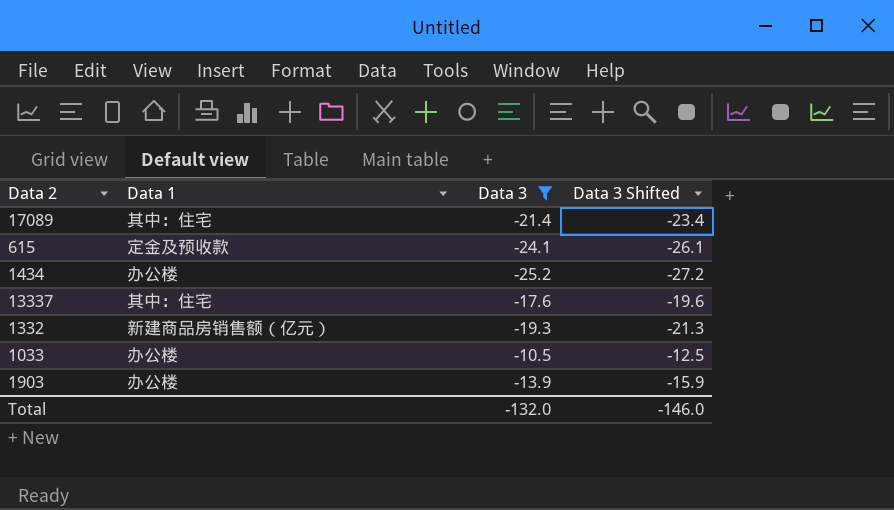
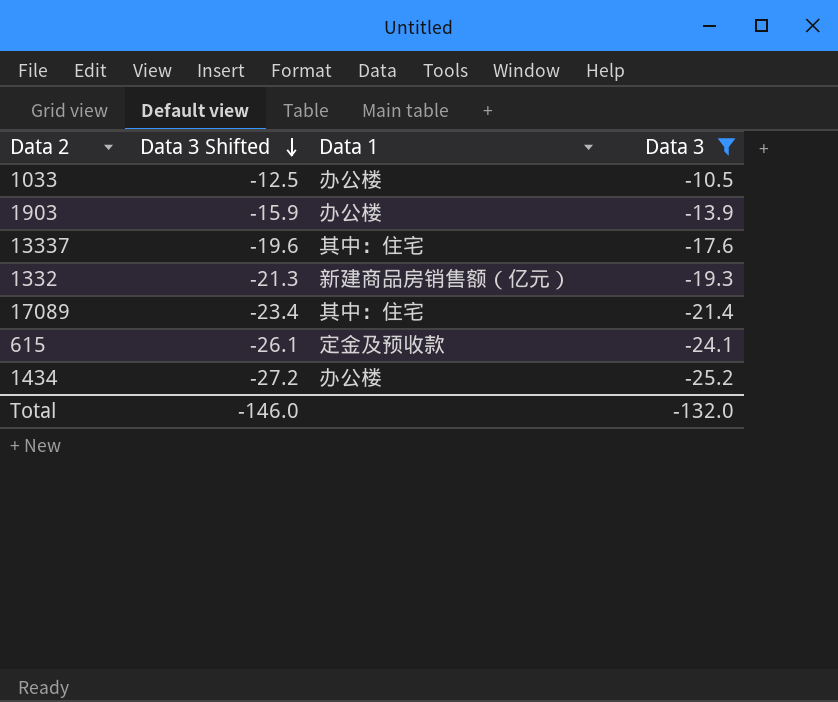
row order: none -> Data 3 Shifted descending
column Data 3 Shifted | position: 4 -> 2

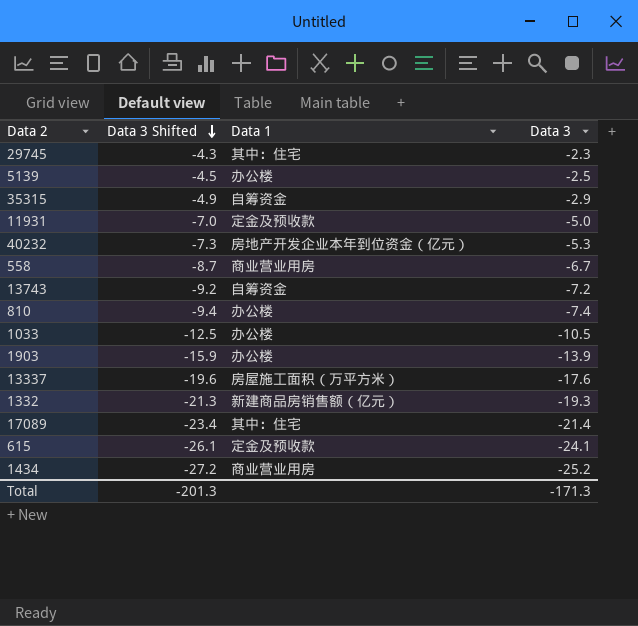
filter: Data 3 <= -10.5 -> none
13337 | Data 1: 其中：住宅 -> 房屋施工面积（万平方米）
1434 | Data 1: 办公楼 -> 商业营业用房
Total | Data 3 Shifted: -146.0 -> -201.3
Total | Data 3: -132.0 -> -171.3

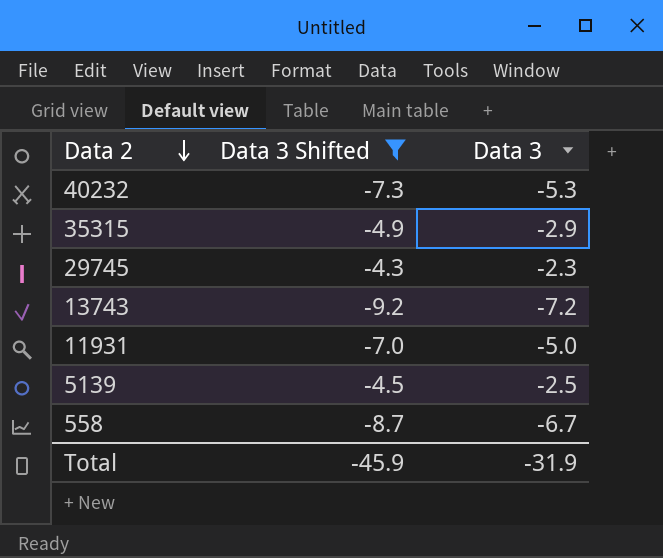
filter: none -> Data 3 Shifted >= -9.2
row order: Data 3 Shifted descending -> Data 2 descending
column Data 1 | position: 3 -> none
Total | Data 3 Shifted: -201.3 -> -45.9
Total | Data 3: -171.3 -> -31.9

